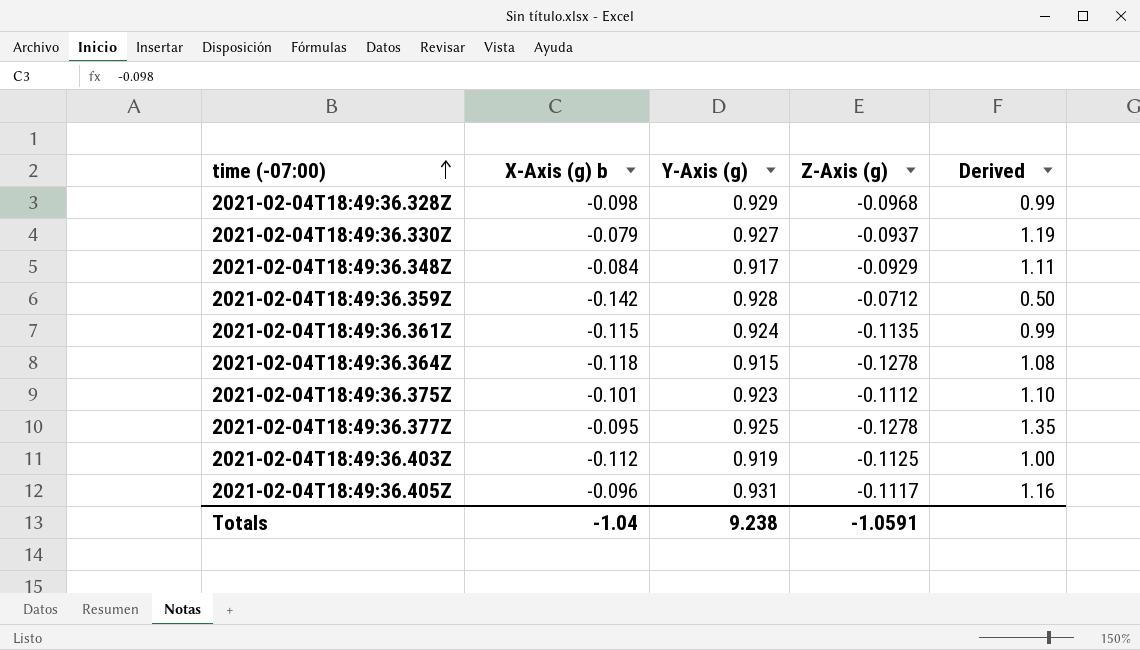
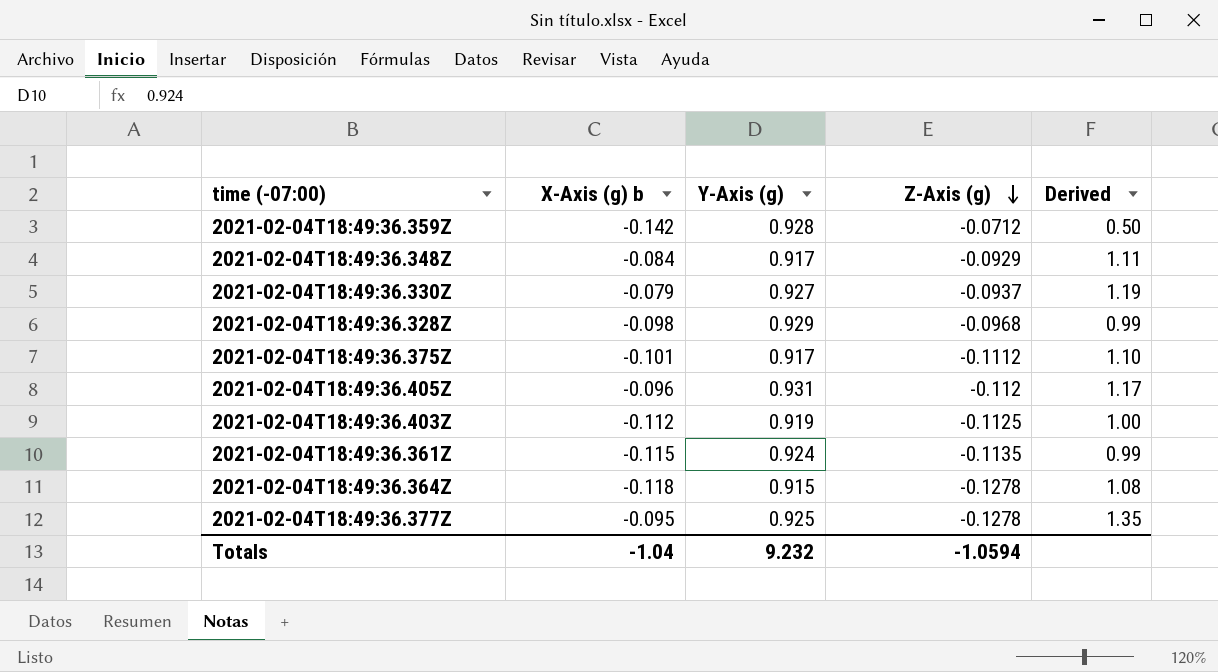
row order: time (-07:00) ascending -> Z-Axis (g) descending
2021-02-04T18:49:36.375Z | Y-Axis (g): 0.923 -> 0.917
2021-02-04T18:49:36.405Z | Z-Axis (g): -0.1117 -> -0.112
2021-02-04T18:49:36.405Z | Derived: 1.16 -> 1.17
Totals | Y-Axis (g): 9.238 -> 9.232
Totals | Z-Axis (g): -1.0591 -> -1.0594

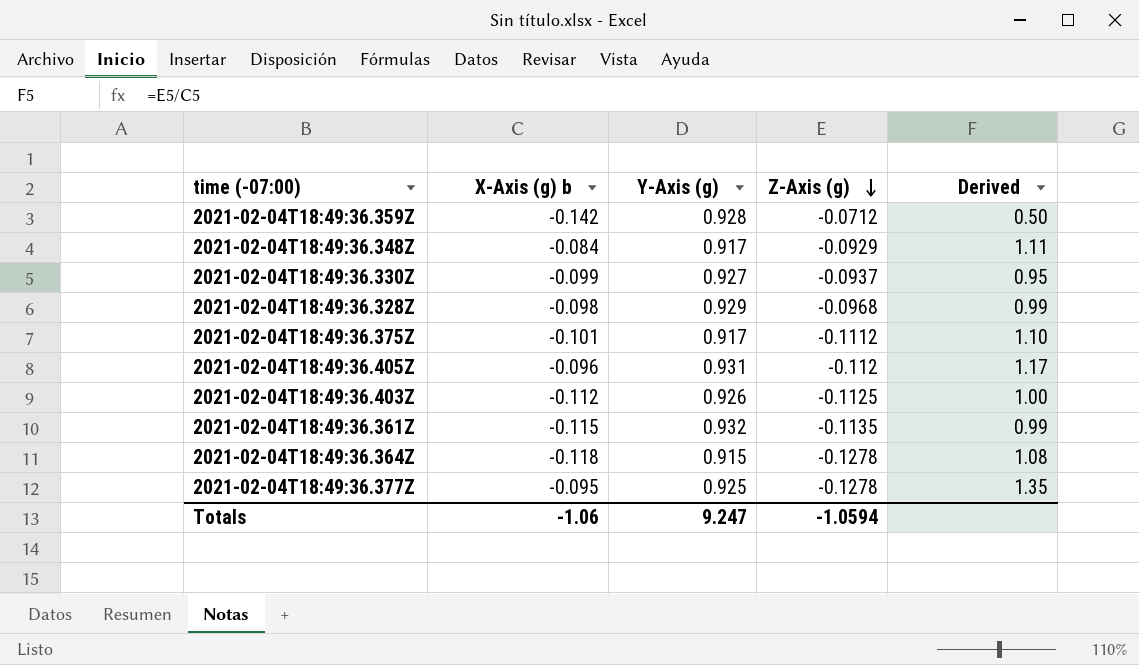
2021-02-04T18:49:36.330Z | X-Axis (g) b: -0.079 -> -0.099
2021-02-04T18:49:36.330Z | Derived: 1.19 -> 0.95
2021-02-04T18:49:36.403Z | Y-Axis (g): 0.919 -> 0.926
2021-02-04T18:49:36.361Z | Y-Axis (g): 0.924 -> 0.932
Totals | X-Axis (g) b: -1.04 -> -1.06
Totals | Y-Axis (g): 9.232 -> 9.247

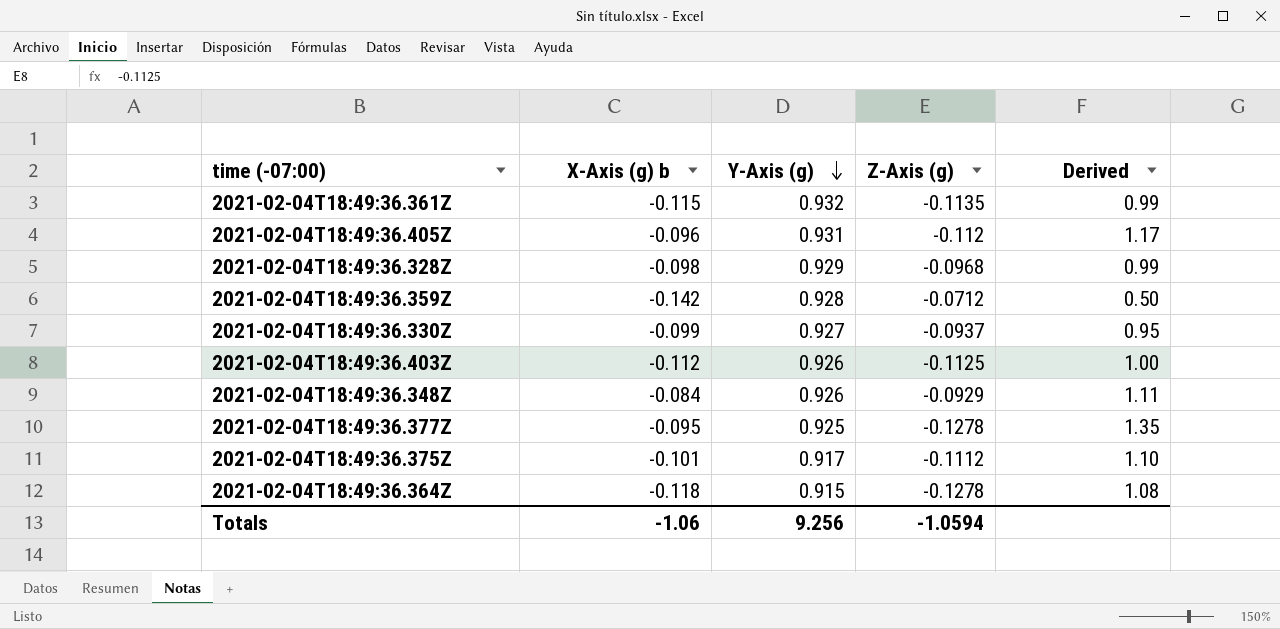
row order: Z-Axis (g) descending -> Y-Axis (g) descending
2021-02-04T18:49:36.348Z | Y-Axis (g): 0.917 -> 0.926
Totals | Y-Axis (g): 9.247 -> 9.256

